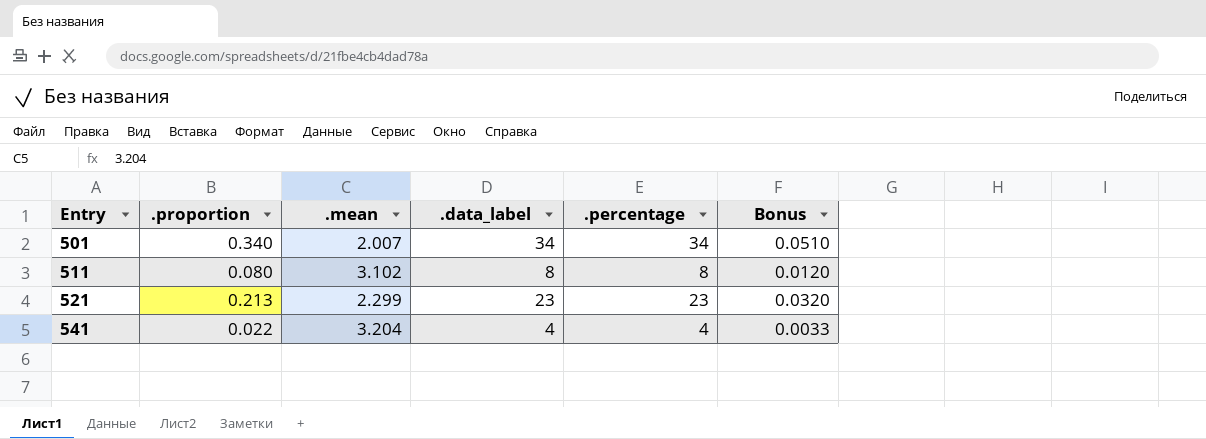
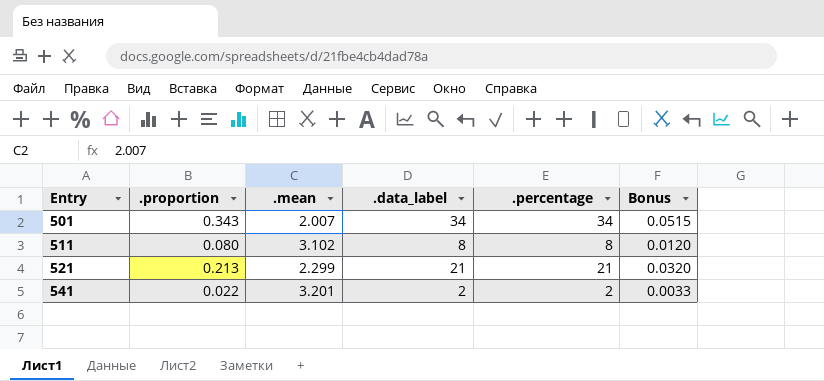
501 | .proportion: 0.340 -> 0.343
501 | Bonus: 0.0510 -> 0.0515
521 | .data_label: 23 -> 21
521 | .percentage: 23 -> 21
541 | .mean: 3.204 -> 3.201
541 | .data_label: 4 -> 2
541 | .percentage: 4 -> 2

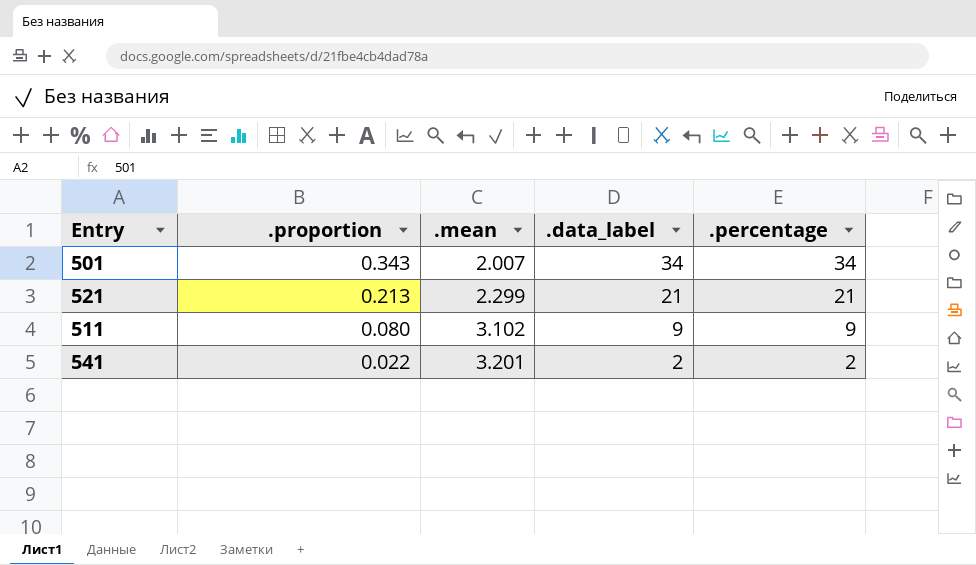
row order: Entry ascending -> .proportion descending
column Bonus | formula: [.proportion] * 0.15 -> none
511 | .data_label: 8 -> 9
511 | .percentage: 8 -> 9

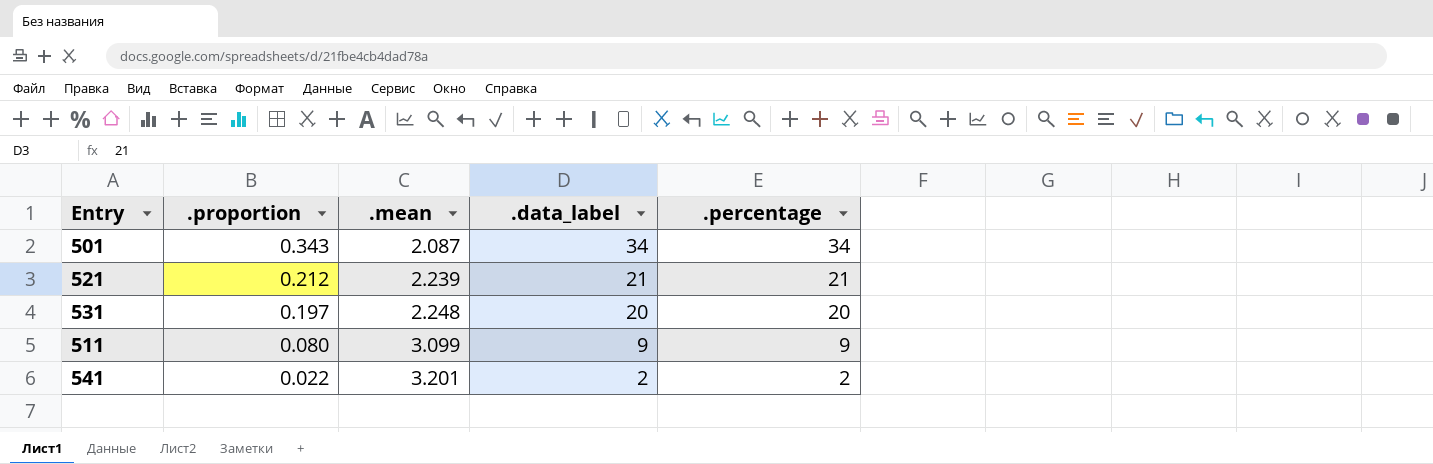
501 | .mean: 2.007 -> 2.087
521 | .proportion: 0.213 -> 0.212
521 | .mean: 2.299 -> 2.239
row 531: none -> 0.197 | 2.248 | 20 | 20
511 | .mean: 3.102 -> 3.099

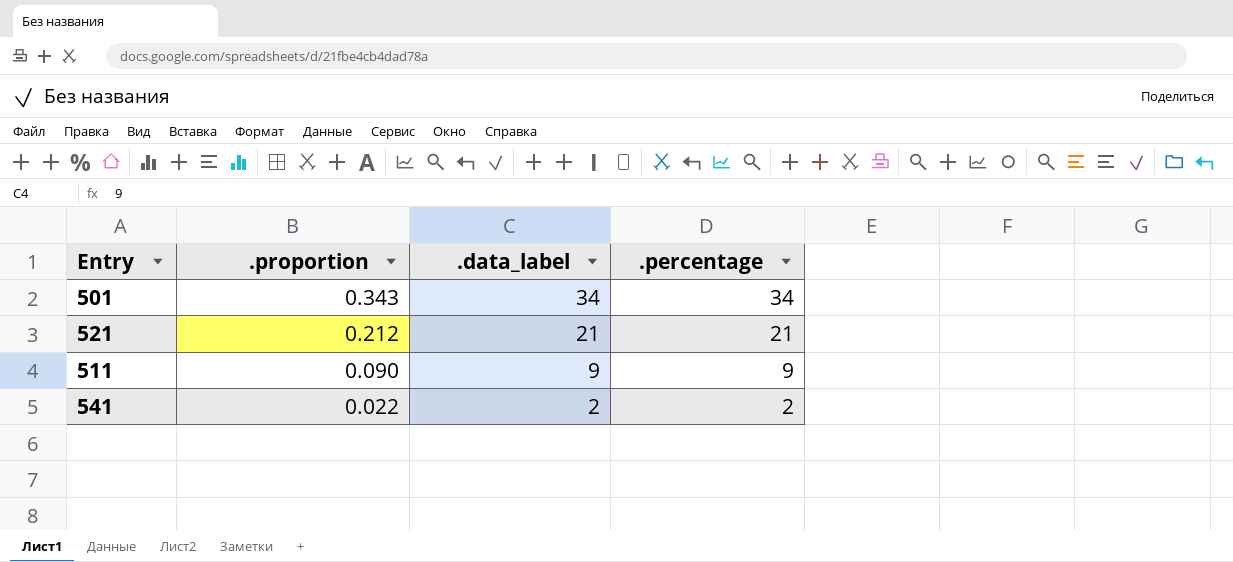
column .mean | position: 3 -> none
row 531: 0.197 | 2.248 | 20 | 20 -> none
511 | .proportion: 0.080 -> 0.090

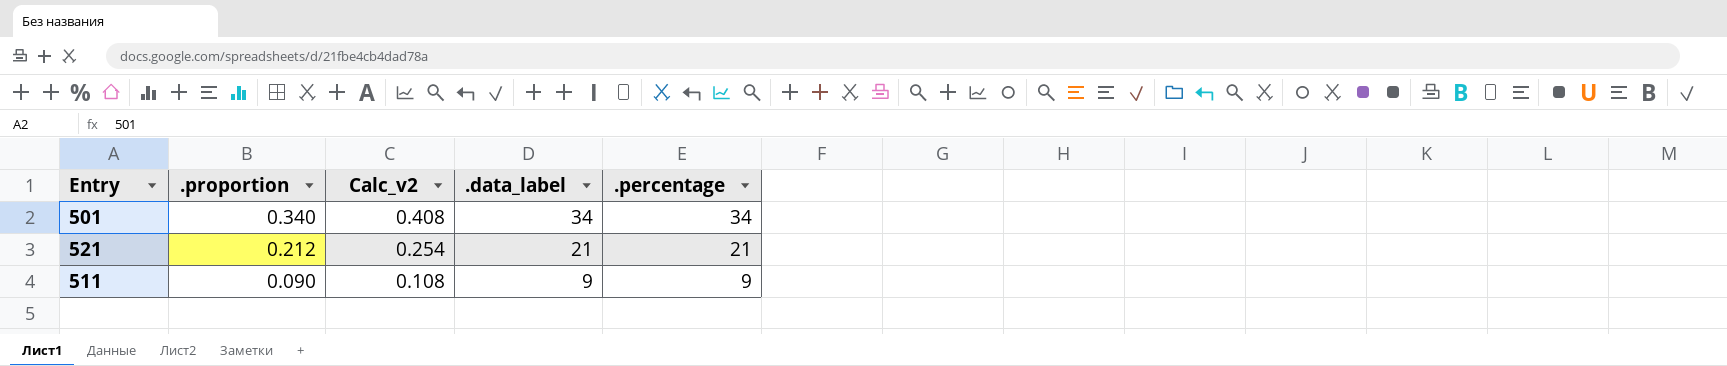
column Calc_v2 | formula: none -> [.proportion] * 1.2
row 541: 0.022 | 2 | 2 -> none
501 | .proportion: 0.343 -> 0.340

